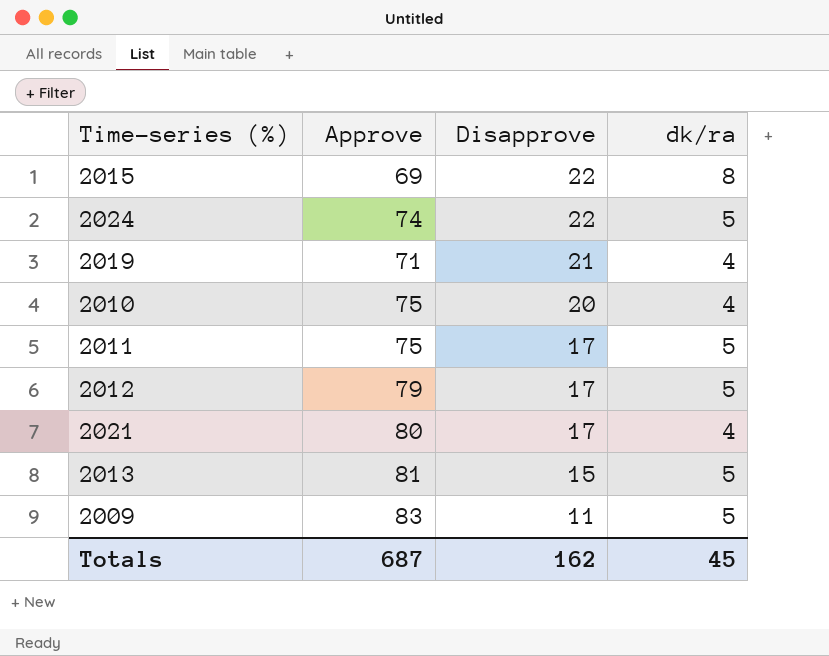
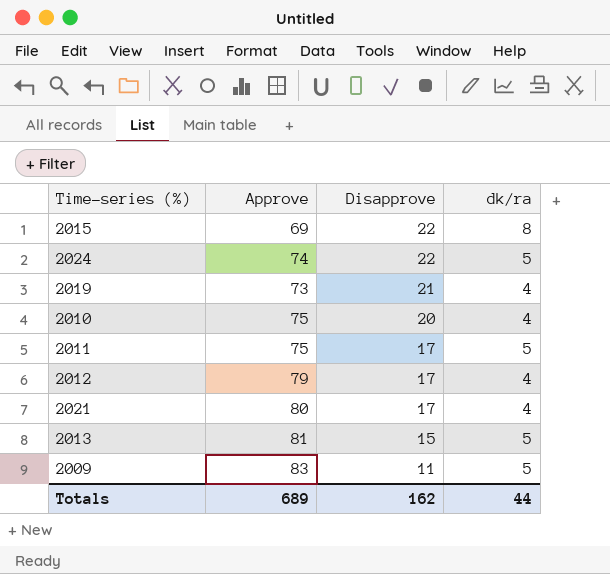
2019 | Approve: 71 -> 73
2012 | dk/ra: 5 -> 4
Totals | Approve: 687 -> 689
Totals | dk/ra: 45 -> 44

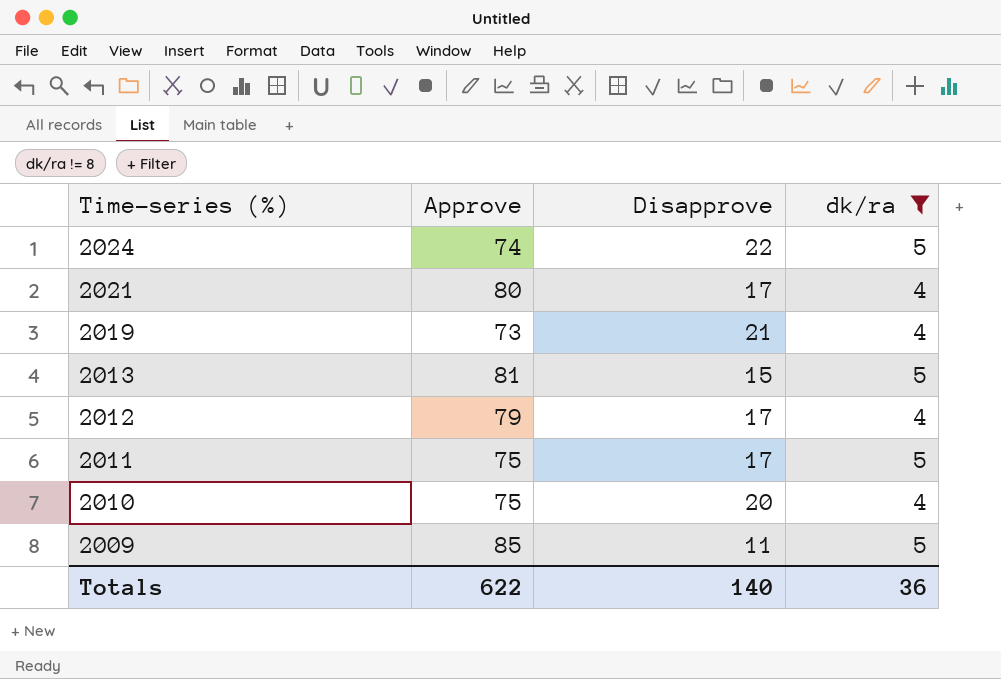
filter: none -> dk/ra != 8
row order: Disapprove descending -> Time-series (%) descending
2009 | Approve: 83 -> 85
Totals | Approve: 689 -> 622
Totals | Disapprove: 162 -> 140
Totals | dk/ra: 44 -> 36

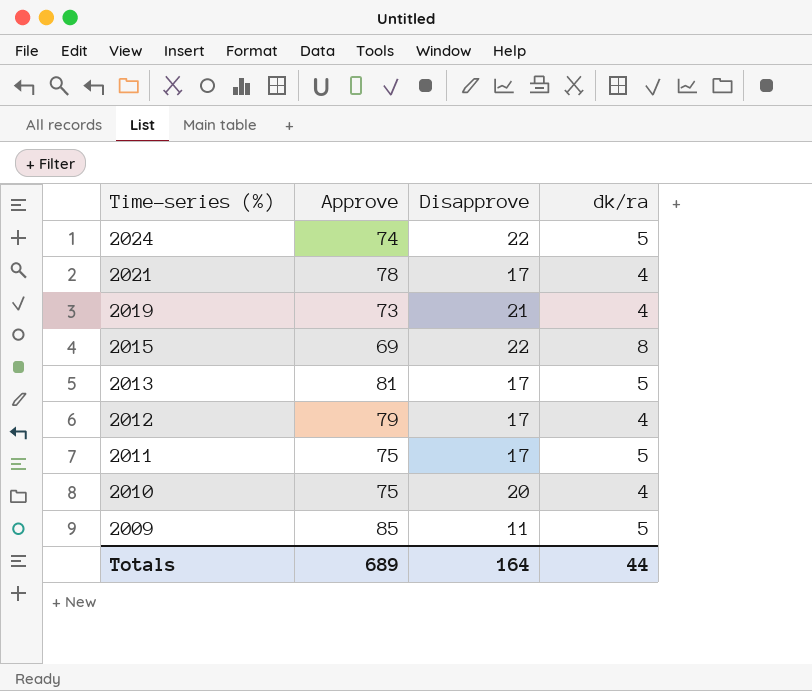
filter: dk/ra != 8 -> none
2021 | Approve: 80 -> 78
2013 | Disapprove: 15 -> 17
Totals | Approve: 622 -> 689
Totals | Disapprove: 140 -> 164
Totals | dk/ra: 36 -> 44

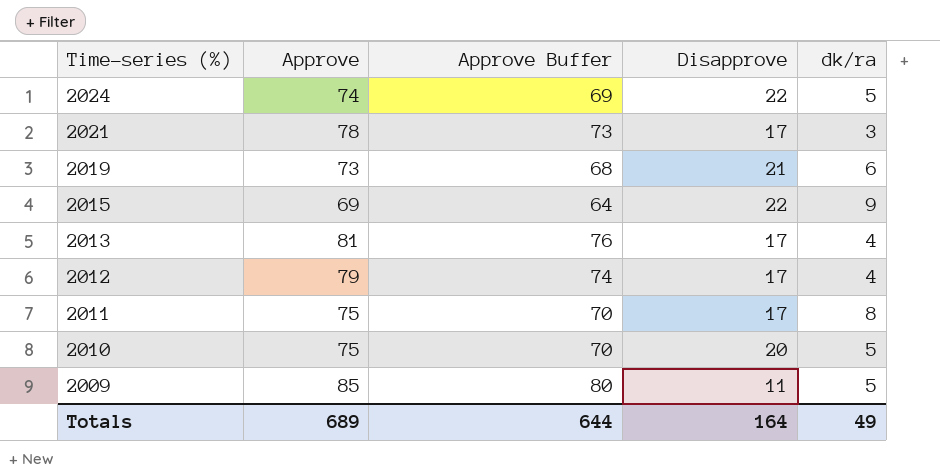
column Approve Buffer | formula: none -> [Approve] - 5
2021 | dk/ra: 4 -> 3
2019 | dk/ra: 4 -> 6
2015 | dk/ra: 8 -> 9
2013 | dk/ra: 5 -> 4
2011 | dk/ra: 5 -> 8
2010 | dk/ra: 4 -> 5
Totals | dk/ra: 44 -> 49

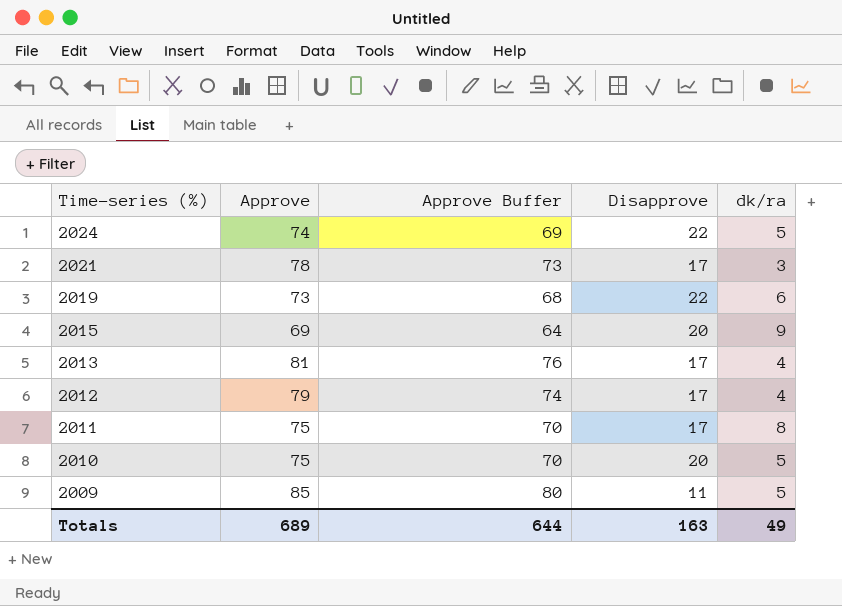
2019 | Disapprove: 21 -> 22
2015 | Disapprove: 22 -> 20
Totals | Disapprove: 164 -> 163

